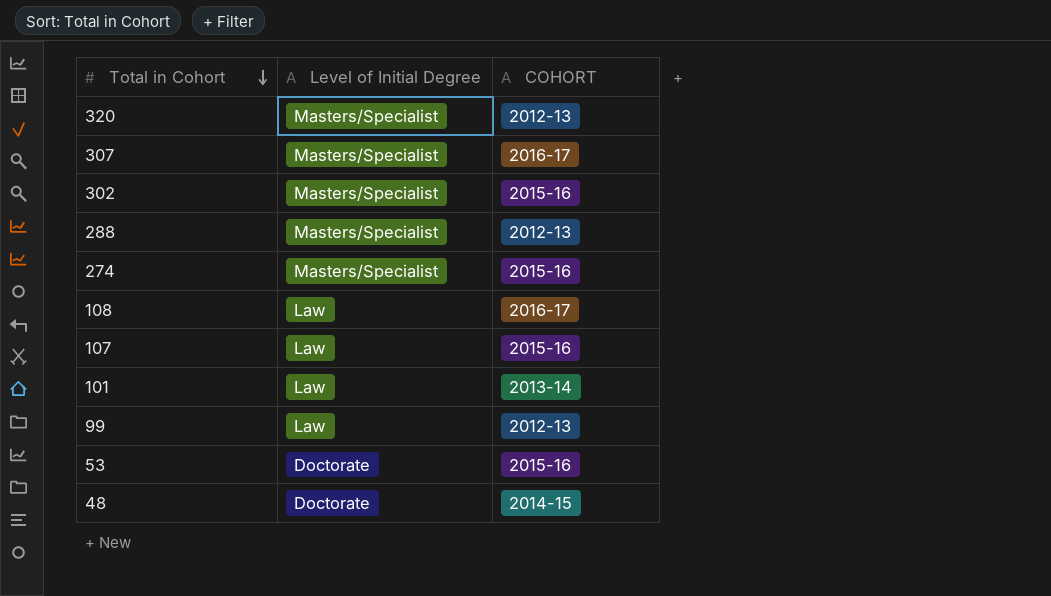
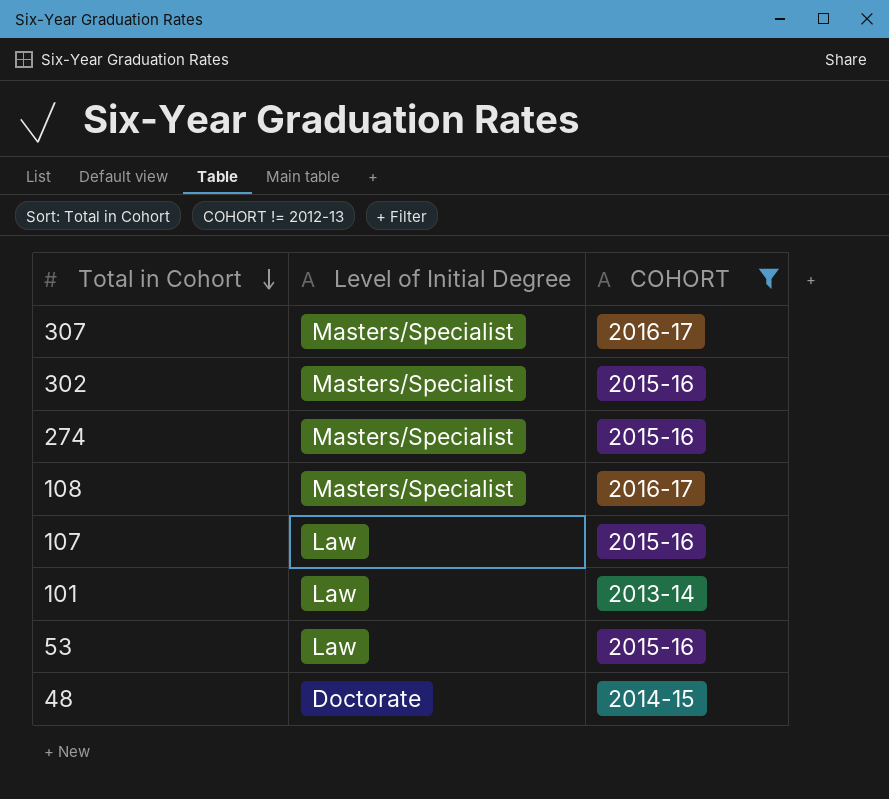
filter: none -> COHORT != 2012-13
108 | Level of Initial Degree: Law -> Masters/Specialist
53 | Level of Initial Degree: Doctorate -> Law

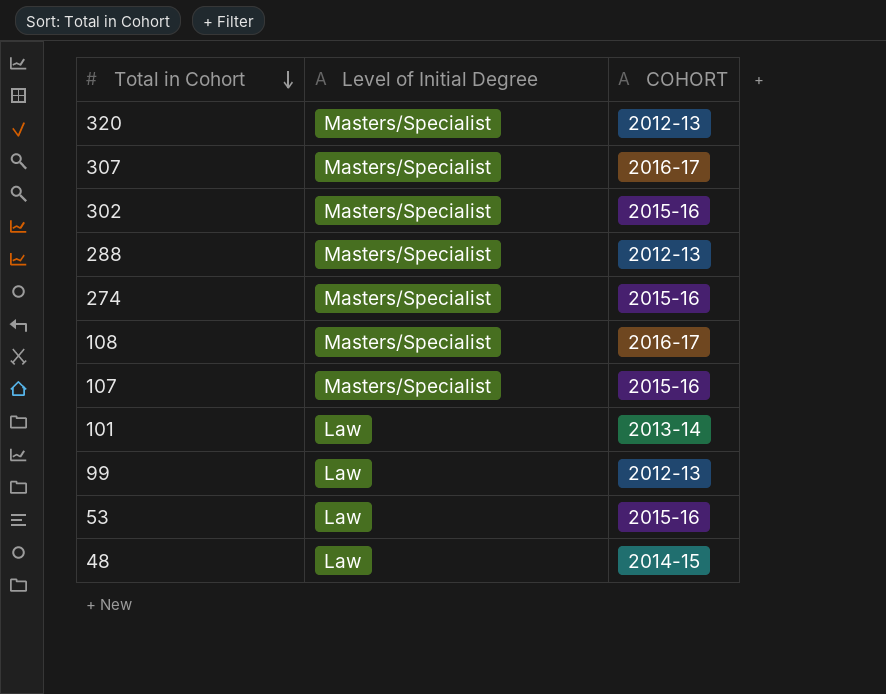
filter: COHORT != 2012-13 -> none
107 | Level of Initial Degree: Law -> Masters/Specialist
48 | Level of Initial Degree: Doctorate -> Law

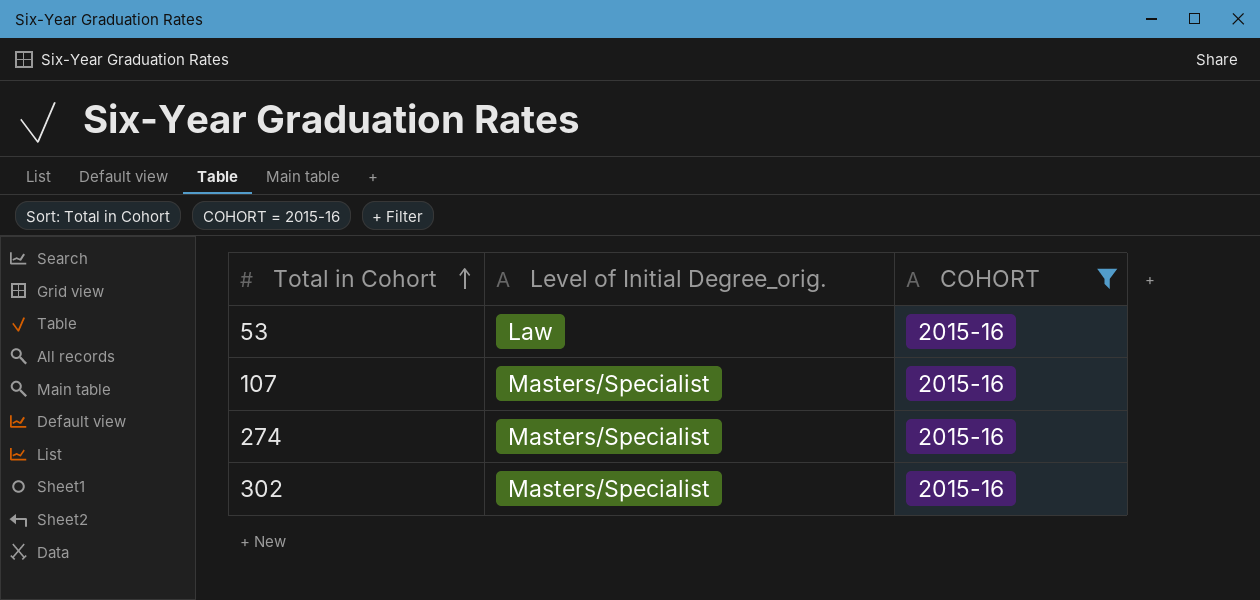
filter: none -> COHORT = 2015-16
row order: Total in Cohort descending -> Total in Cohort ascending
column name: Level of Initial Degree -> Level of Initial Degree_orig.

